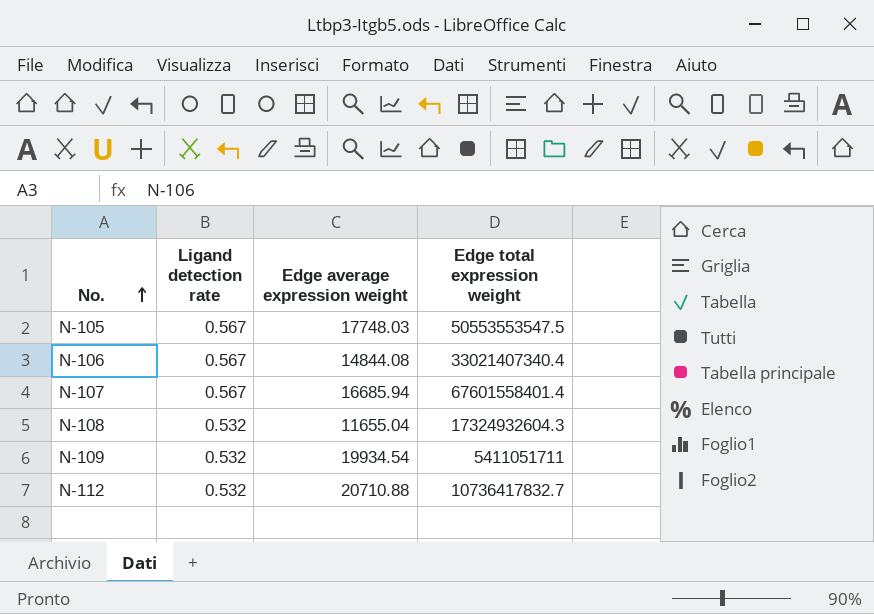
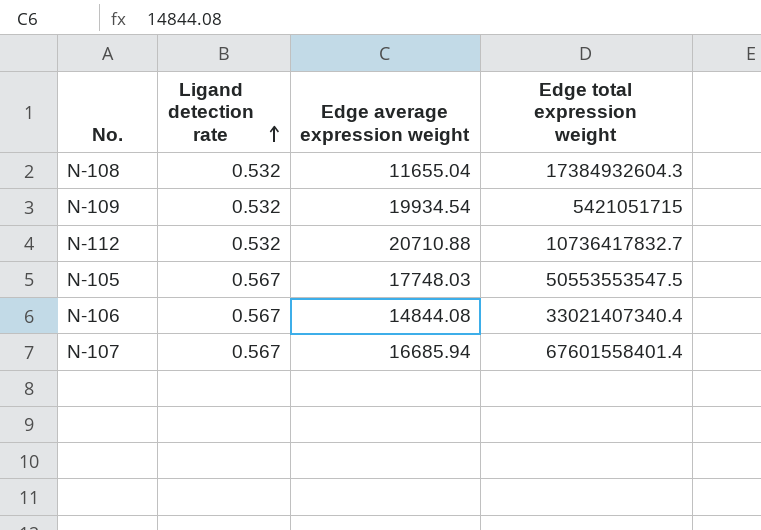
row order: No. ascending -> Ligand detection rate ascending
N-108 | Edge total expression weight: 17324932604.3 -> 17384932604.3
N-109 | Edge total expression weight: 5411051711 -> 5421051715

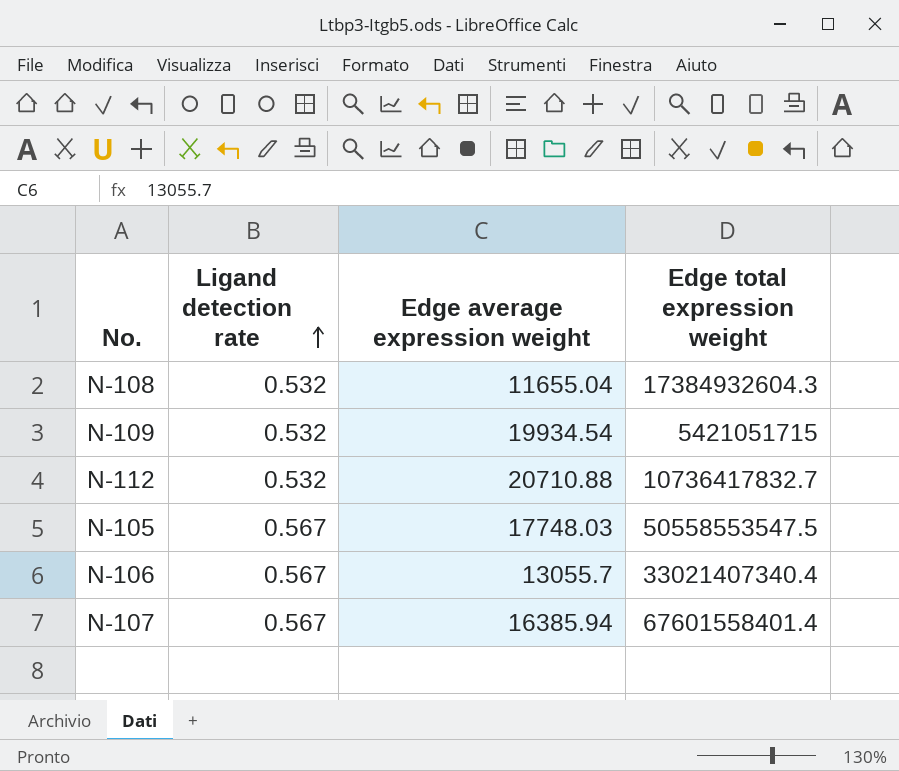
N-105 | Edge total expression weight: 50553553547.5 -> 50558553547.5
N-106 | Edge average expression weight: 14844.08 -> 13055.7
N-107 | Edge average expression weight: 16685.94 -> 16385.94

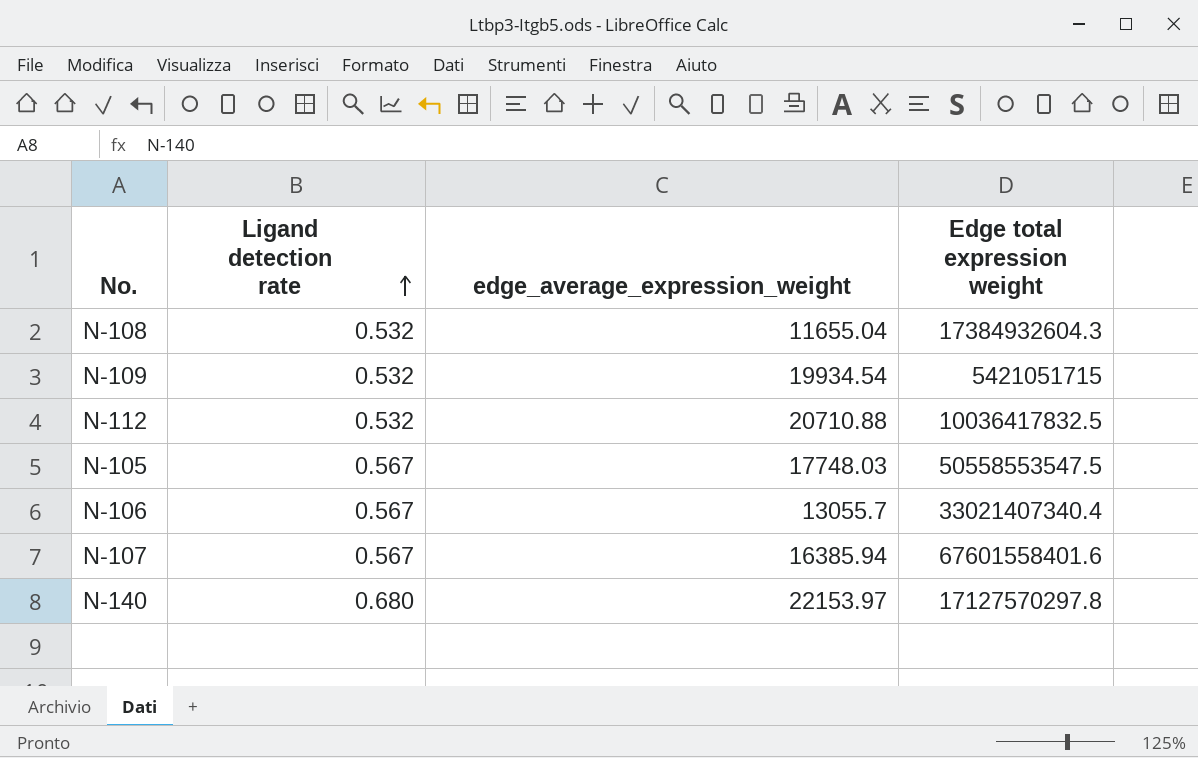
column name: Edge average expression weight -> edge_average_expression_weight
N-112 | Edge total expression weight: 10736417832.7 -> 10036417832.5
N-107 | Edge total expression weight: 67601558401.4 -> 67601558401.6
row N-140: none -> 0.680 | 22153.97 | 17127570297.8

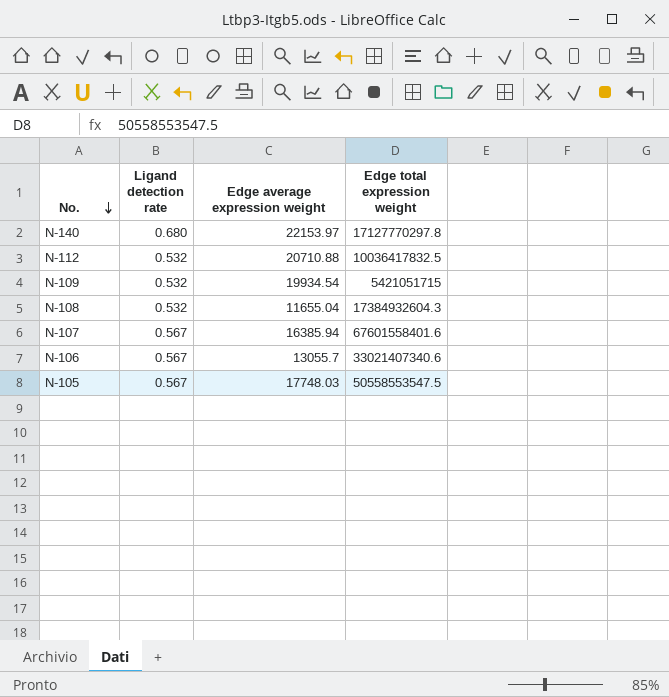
row order: Ligand detection rate ascending -> No. descending
column name: edge_average_expression_weight -> Edge average expression weight
N-140 | Edge total expression weight: 17127570297.8 -> 17127770297.8
N-106 | Edge total expression weight: 33021407340.4 -> 33021407340.6

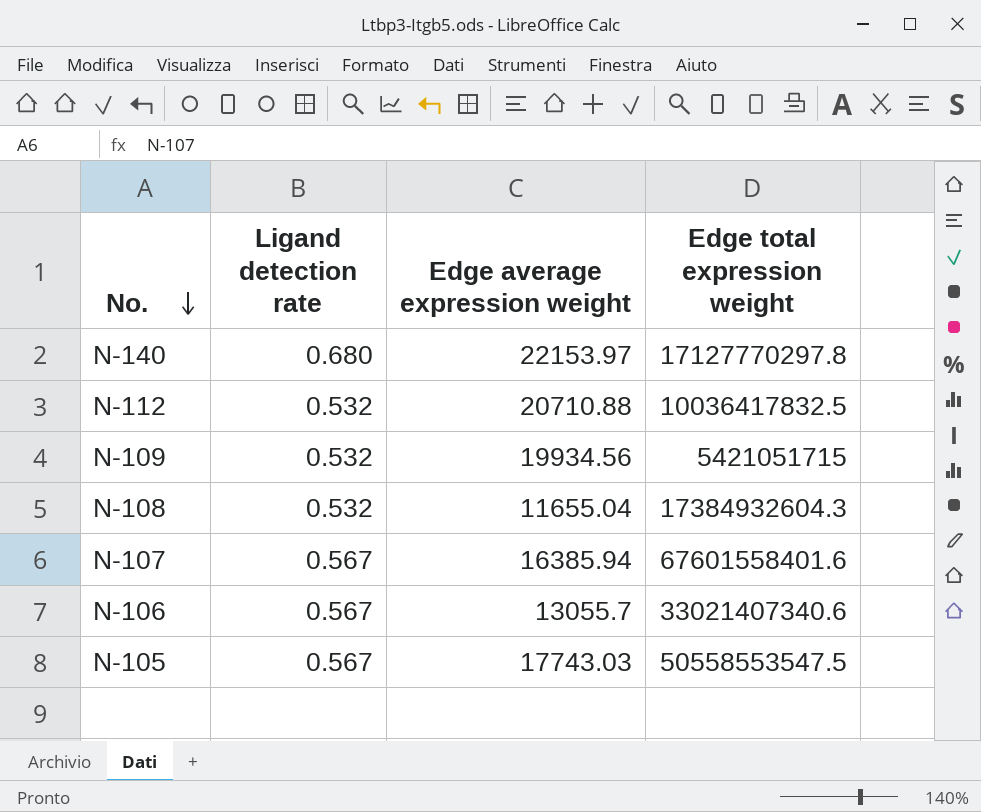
N-109 | Edge average expression weight: 19934.54 -> 19934.56
N-105 | Edge average expression weight: 17748.03 -> 17743.03

